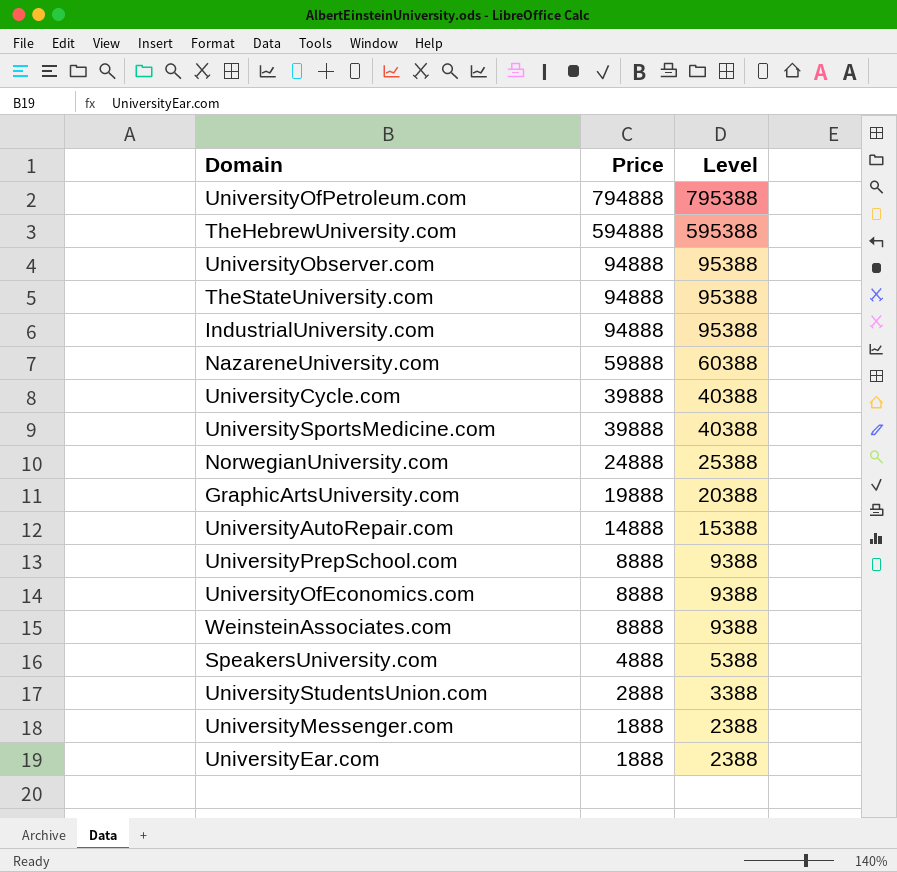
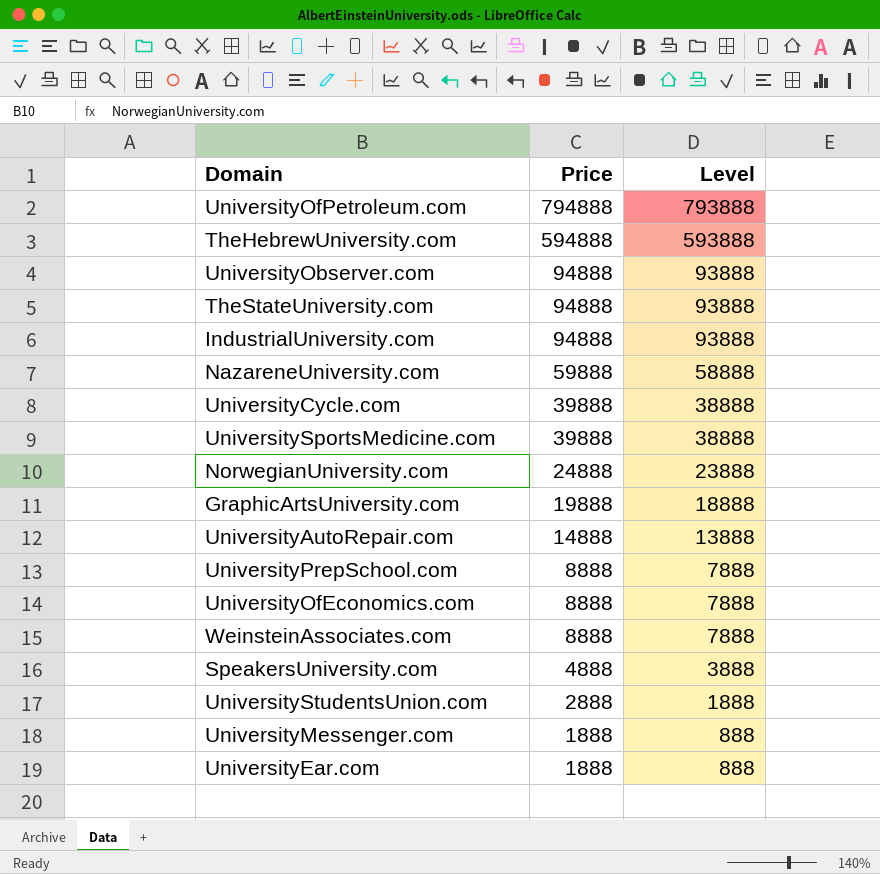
column Level | formula: [Price] + 500 -> [Price] - 1000

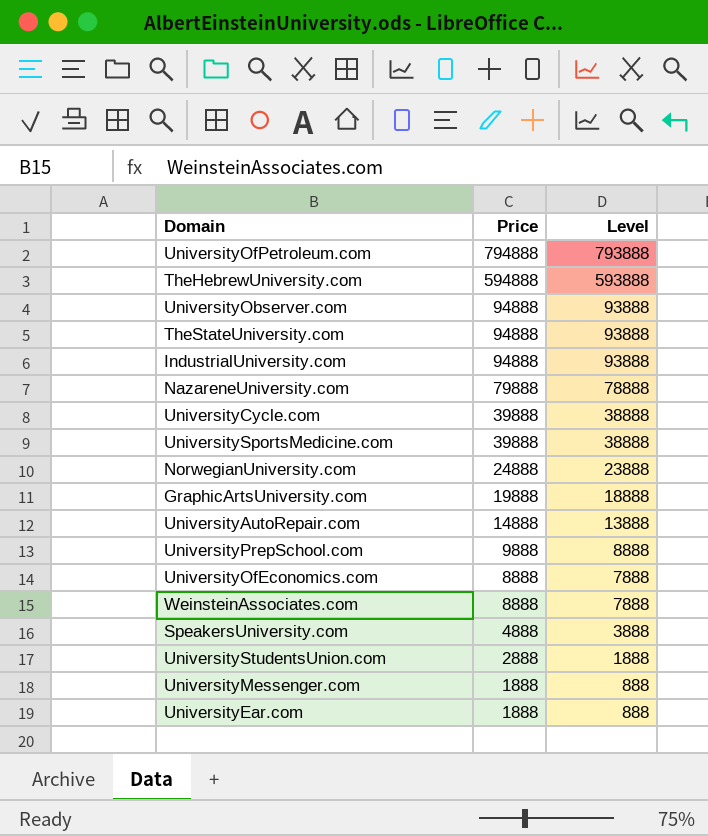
NazareneUniversity.com | Price: 59888 -> 79888
NazareneUniversity.com | Level: 58888 -> 78888
UniversityPrepSchool.com | Price: 8888 -> 9888
UniversityPrepSchool.com | Level: 7888 -> 8888

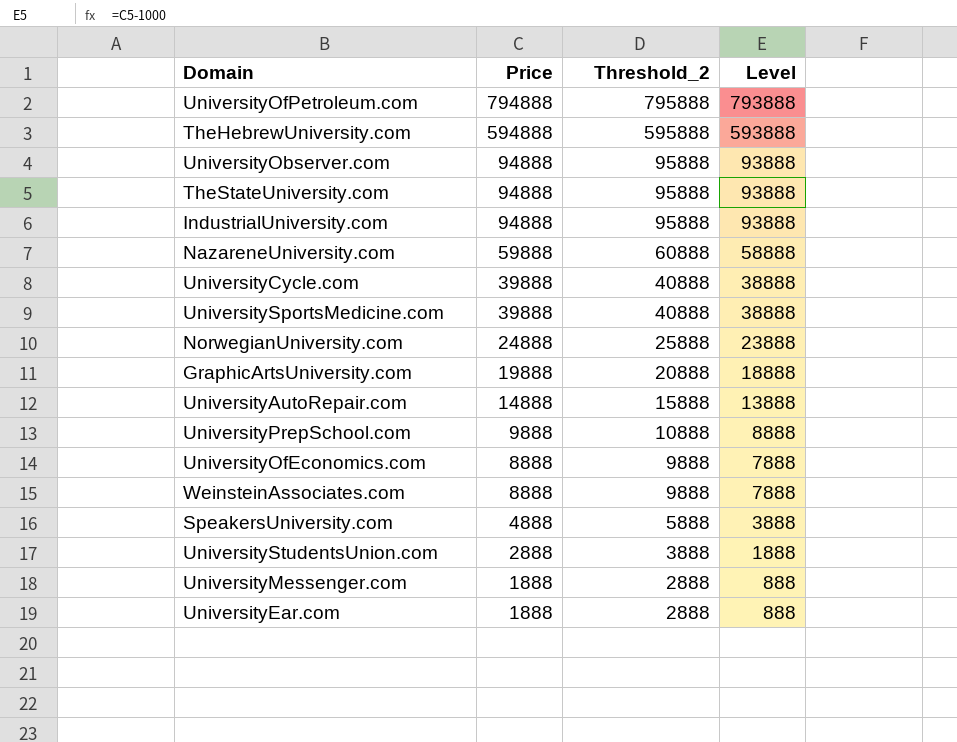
column Threshold_2 | formula: none -> [Price] + 1000
NazareneUniversity.com | Price: 79888 -> 59888
NazareneUniversity.com | Level: 78888 -> 58888

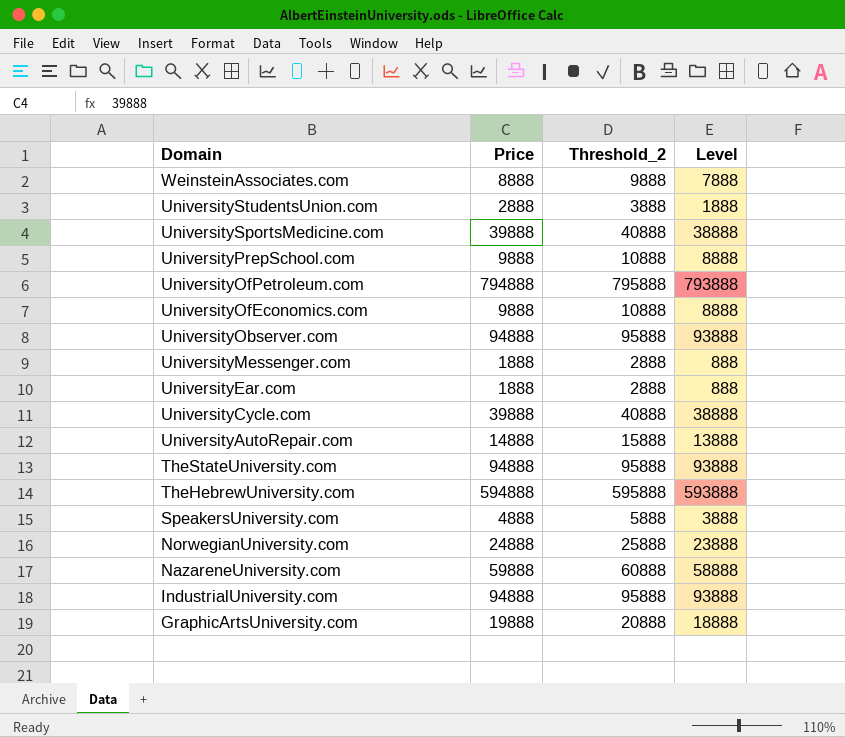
row order: Price descending -> Domain descending
UniversityOfEconomics.com | Price: 8888 -> 9888
UniversityOfEconomics.com | Threshold_2: 9888 -> 10888
UniversityOfEconomics.com | Level: 7888 -> 8888

